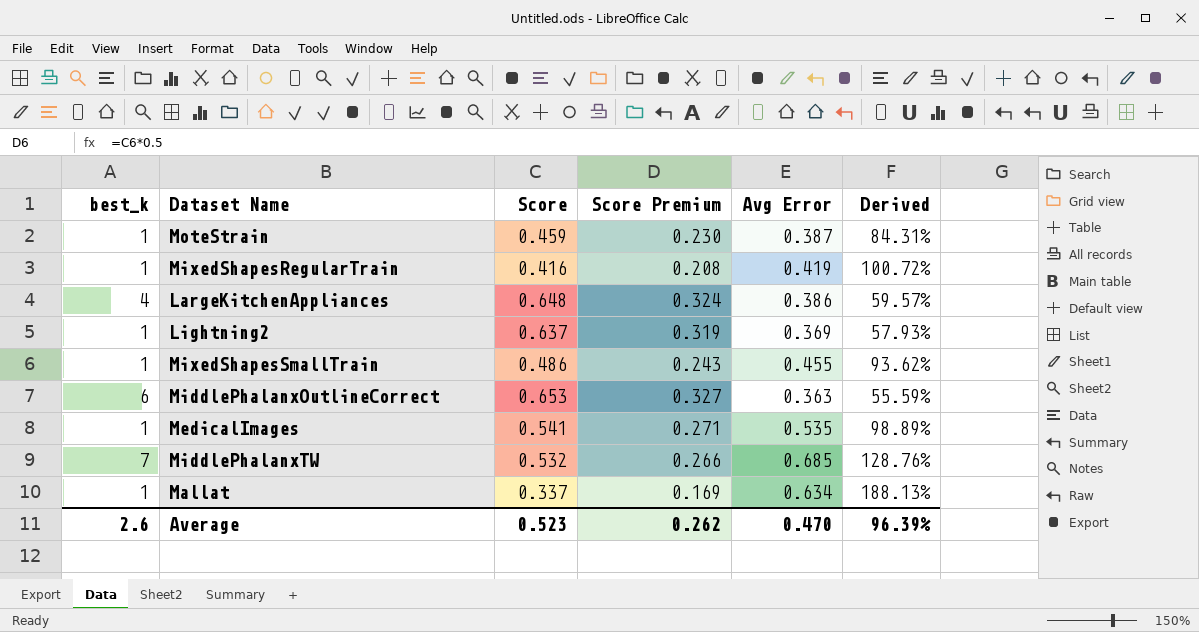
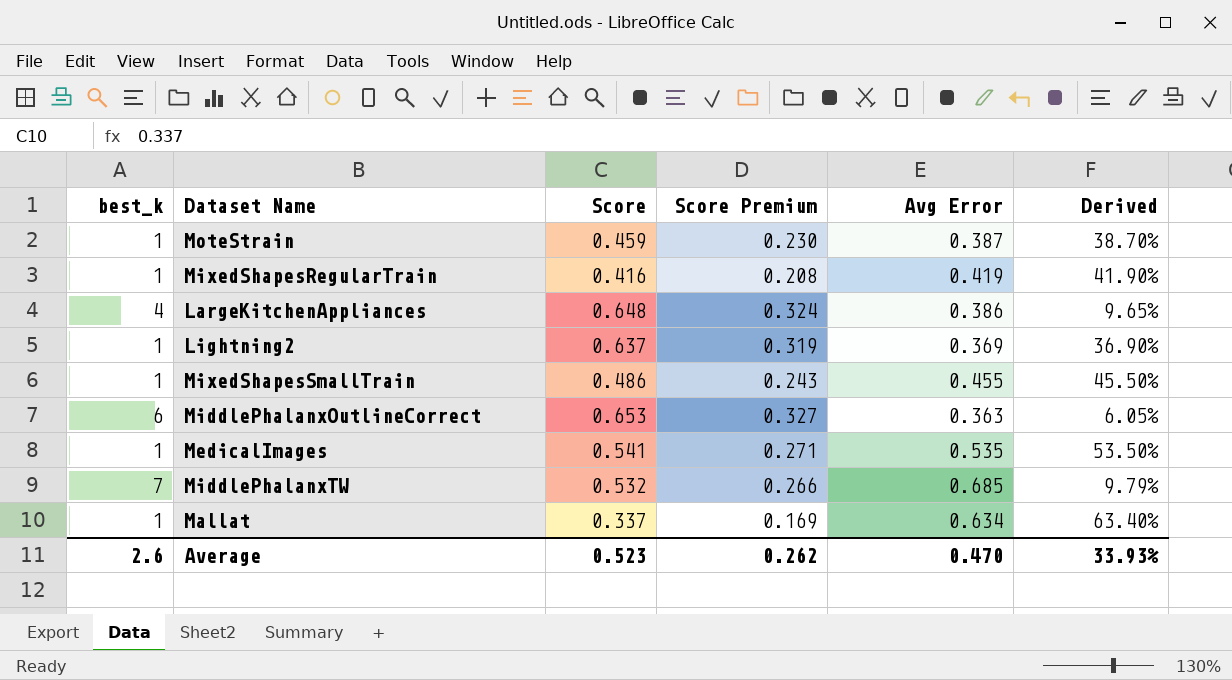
column Derived | formula: [Avg Error] / [Score] -> [Avg Error] / [best_k]
Average | Derived: 96.39% -> 33.93%

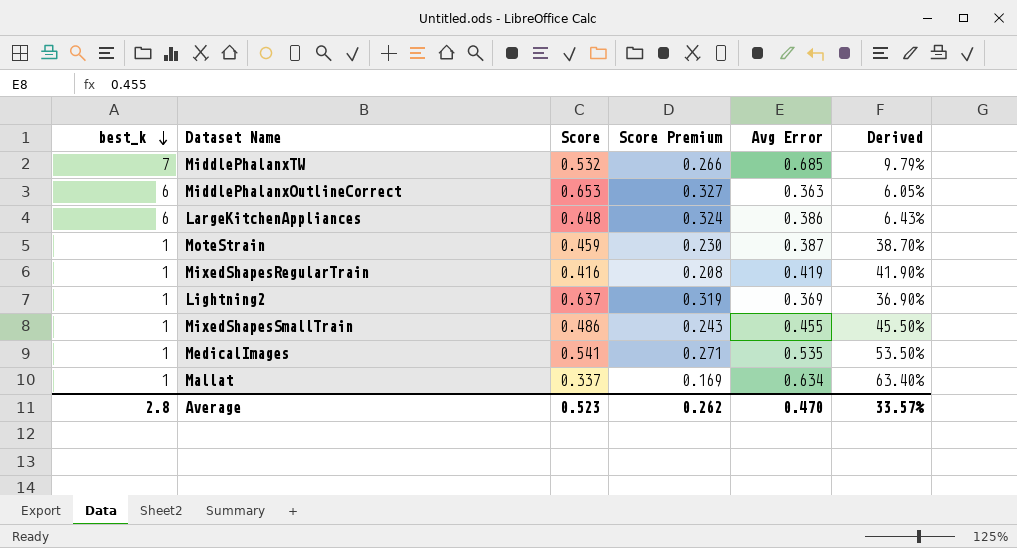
row order: none -> best_k descending
LargeKitchenAppliances | best_k: 4 -> 6
LargeKitchenAppliances | Derived: 9.65% -> 6.43%
Average | best_k: 2.6 -> 2.8
Average | Derived: 33.93% -> 33.57%

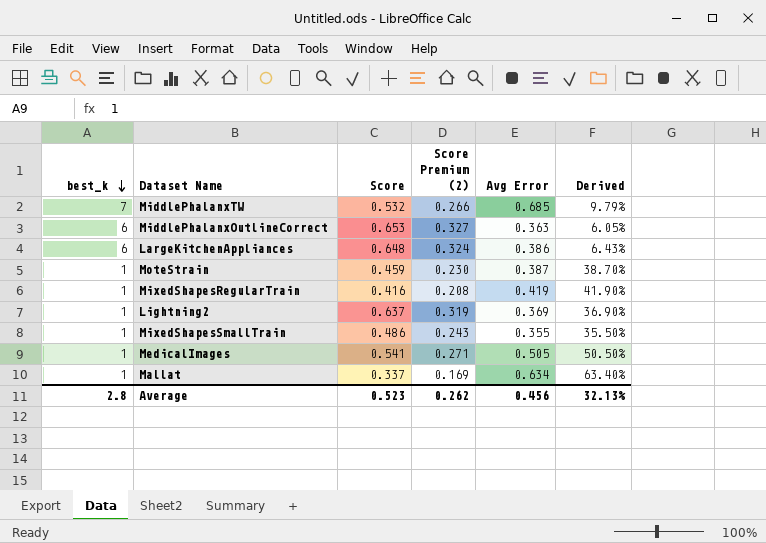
column name: Score Premium -> Score Premium (2)
MixedShapesSmallTrain | Avg Error: 0.455 -> 0.355
MixedShapesSmallTrain | Derived: 45.50% -> 35.50%
MedicalImages | Avg Error: 0.535 -> 0.505
MedicalImages | Derived: 53.50% -> 50.50%
Average | Avg Error: 0.470 -> 0.456
Average | Derived: 33.57% -> 32.13%

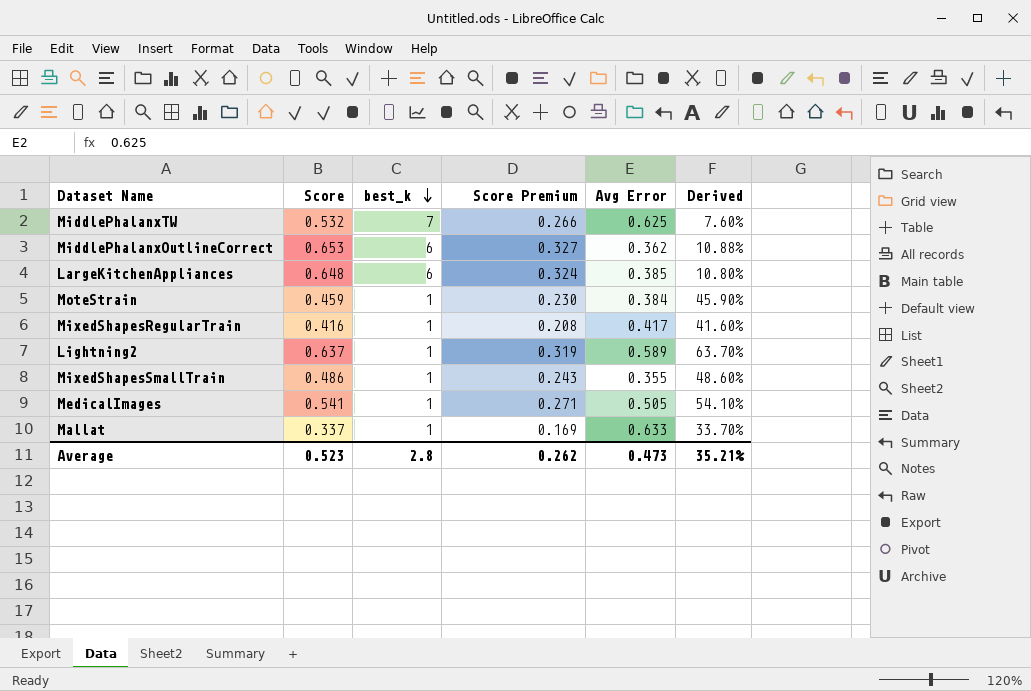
column best_k | position: 1 -> 3
column name: Score Premium (2) -> Score Premium
column Derived | formula: [Avg Error] / [best_k] -> [Score] / [best_k]
MiddlePhalanxTW | Avg Error: 0.685 -> 0.625
MiddlePhalanxOutlineCorrect | Avg Error: 0.363 -> 0.362
LargeKitchenAppliances | Avg Error: 0.386 -> 0.385
MoteStrain | Avg Error: 0.387 -> 0.384
MixedShapesRegularTrain | Avg Error: 0.419 -> 0.417
Lightning2 | Avg Error: 0.369 -> 0.589
Mallat | Avg Error: 0.634 -> 0.633
Average | Avg Error: 0.456 -> 0.473
Average | Derived: 32.13% -> 35.21%

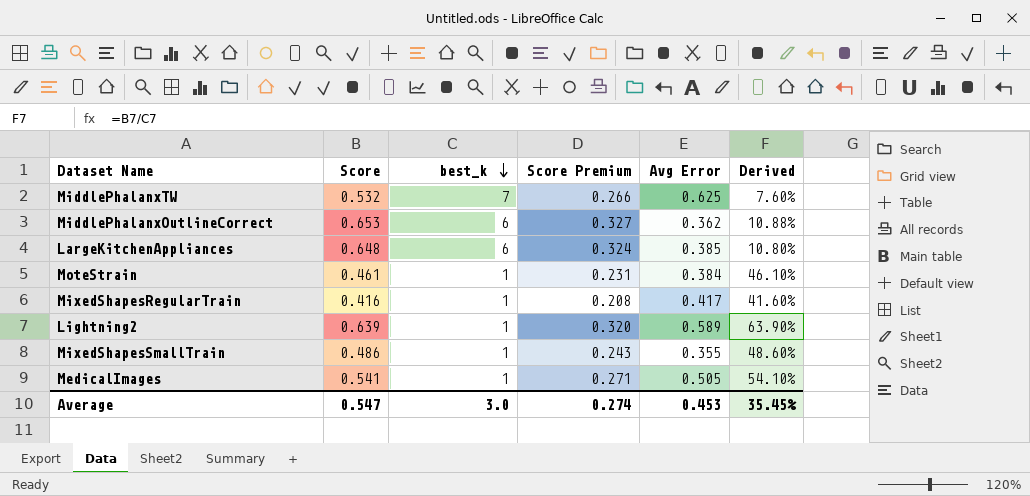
row Mallat: 0.337 | 1 | 0.169 | 0.633 | 33.70% -> none
MoteStrain | Score: 0.459 -> 0.461
MoteStrain | Score Premium: 0.230 -> 0.231
MoteStrain | Derived: 45.90% -> 46.10%
Lightning2 | Score: 0.637 -> 0.639
Lightning2 | Score Premium: 0.319 -> 0.320
Lightning2 | Derived: 63.70% -> 63.90%
Average | Score: 0.523 -> 0.547
Average | best_k: 2.8 -> 3.0
Average | Score Premium: 0.262 -> 0.274
Average | Avg Error: 0.473 -> 0.453
Average | Derived: 35.21% -> 35.45%

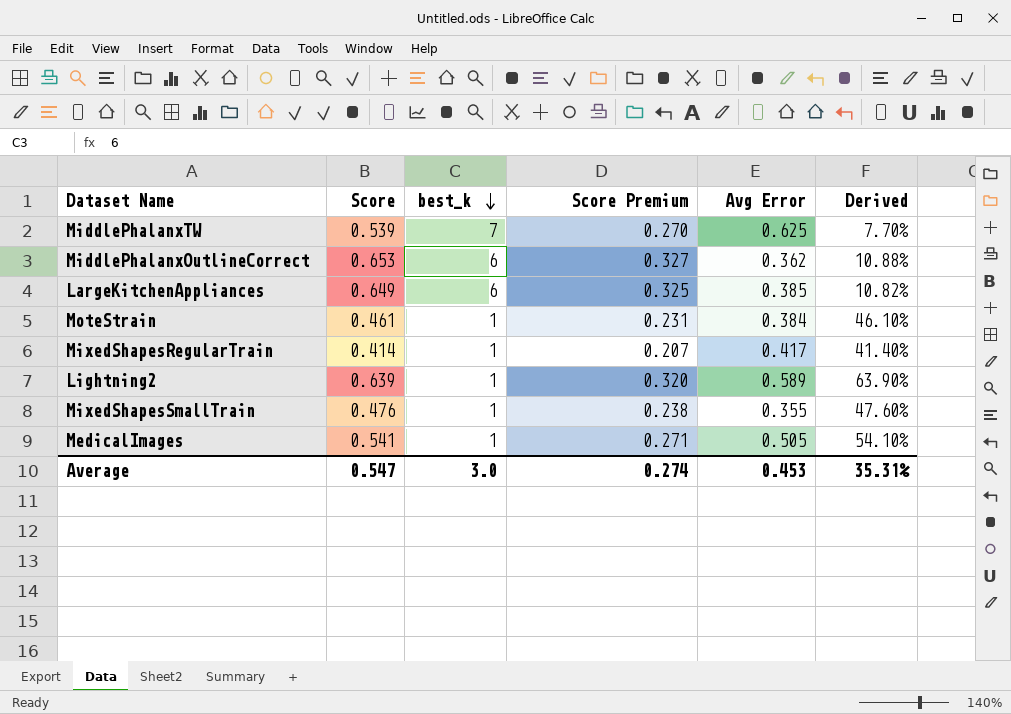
MiddlePhalanxTW | Score: 0.532 -> 0.539
MiddlePhalanxTW | Score Premium: 0.266 -> 0.270
MiddlePhalanxTW | Derived: 7.60% -> 7.70%
LargeKitchenAppliances | Score: 0.648 -> 0.649
LargeKitchenAppliances | Score Premium: 0.324 -> 0.325
LargeKitchenAppliances | Derived: 10.80% -> 10.82%
MixedShapesRegularTrain | Score: 0.416 -> 0.414
MixedShapesRegularTrain | Score Premium: 0.208 -> 0.207
MixedShapesRegularTrain | Derived: 41.60% -> 41.40%
MixedShapesSmallTrain | Score: 0.486 -> 0.476
MixedShapesSmallTrain | Score Premium: 0.243 -> 0.238
MixedShapesSmallTrain | Derived: 48.60% -> 47.60%
Average | Derived: 35.45% -> 35.31%

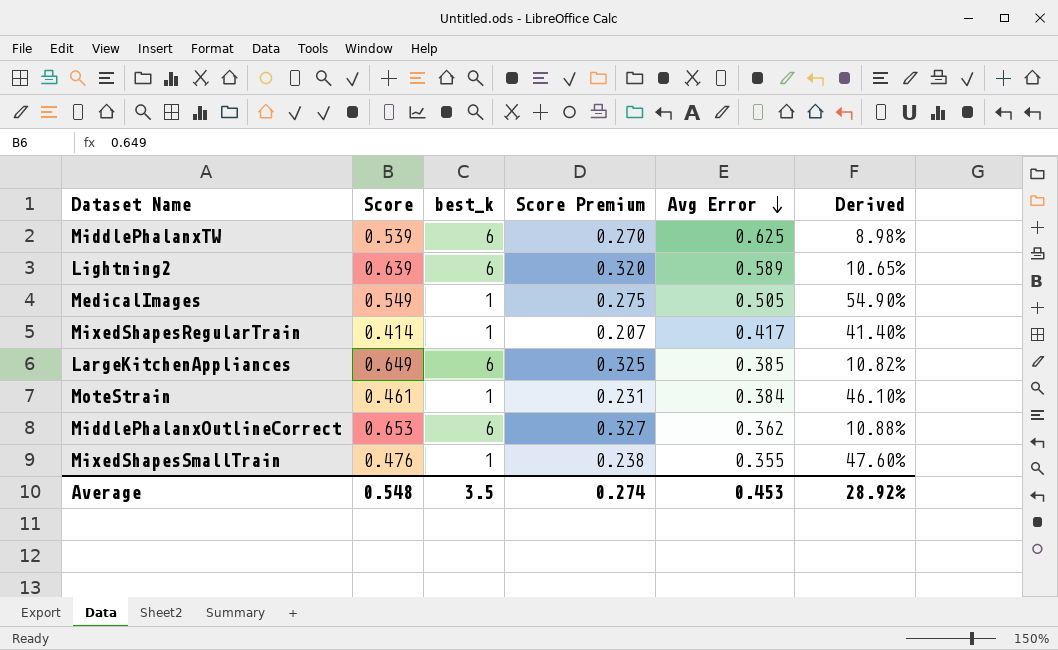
row order: best_k descending -> Avg Error descending
MiddlePhalanxTW | best_k: 7 -> 6
MiddlePhalanxTW | Derived: 7.70% -> 8.98%
Lightning2 | best_k: 1 -> 6
Lightning2 | Derived: 63.90% -> 10.65%
MedicalImages | Score: 0.541 -> 0.549
MedicalImages | Score Premium: 0.271 -> 0.275
MedicalImages | Derived: 54.10% -> 54.90%
Average | Score: 0.547 -> 0.548
Average | best_k: 3.0 -> 3.5
Average | Derived: 35.31% -> 28.92%

